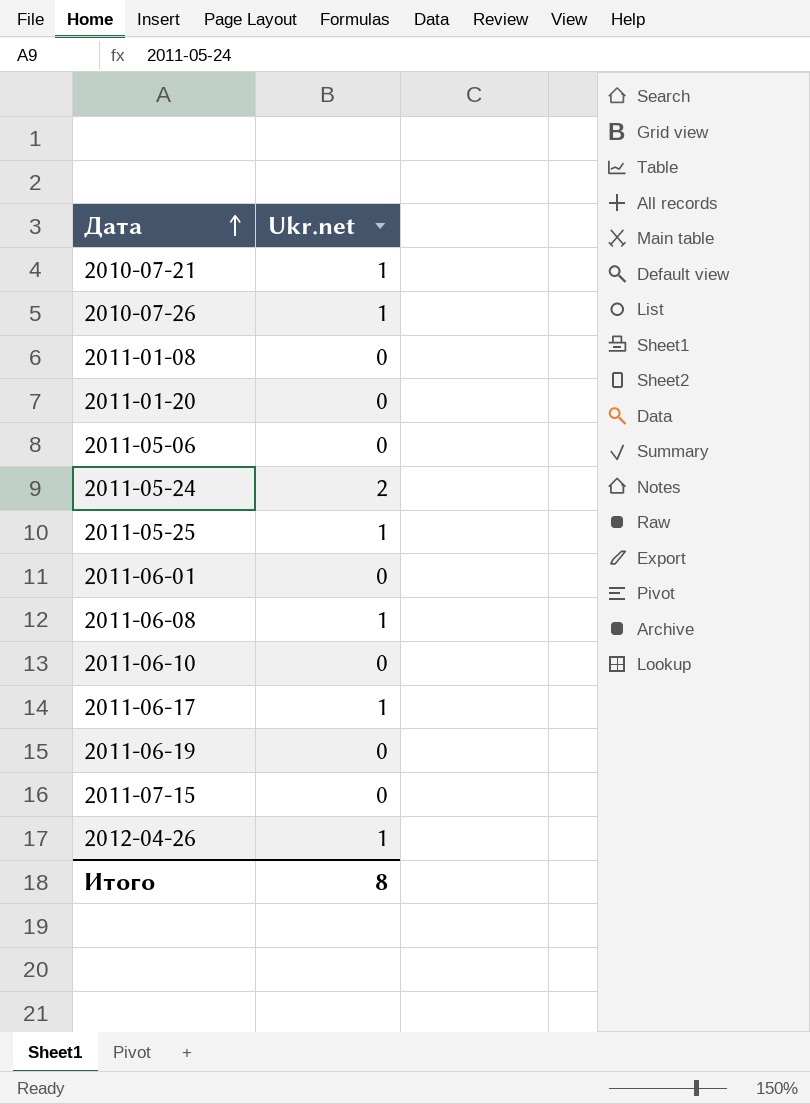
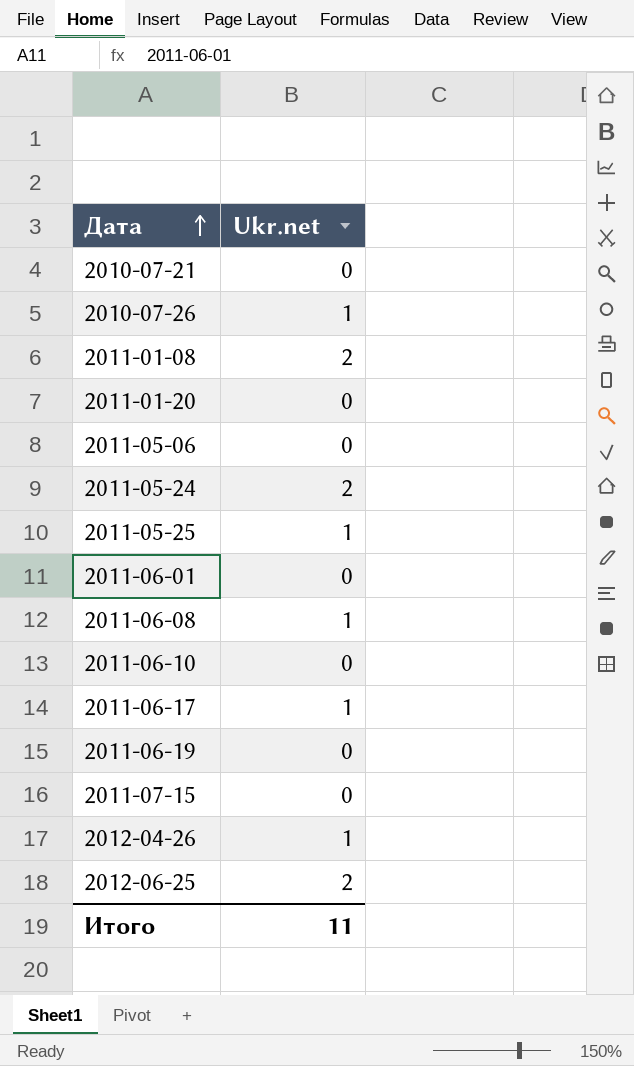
2010-07-21 | Ukr.net: 1 -> 0
2011-01-08 | Ukr.net: 0 -> 2
row 2012-06-25: none -> 2
Итого | Ukr.net: 8 -> 11

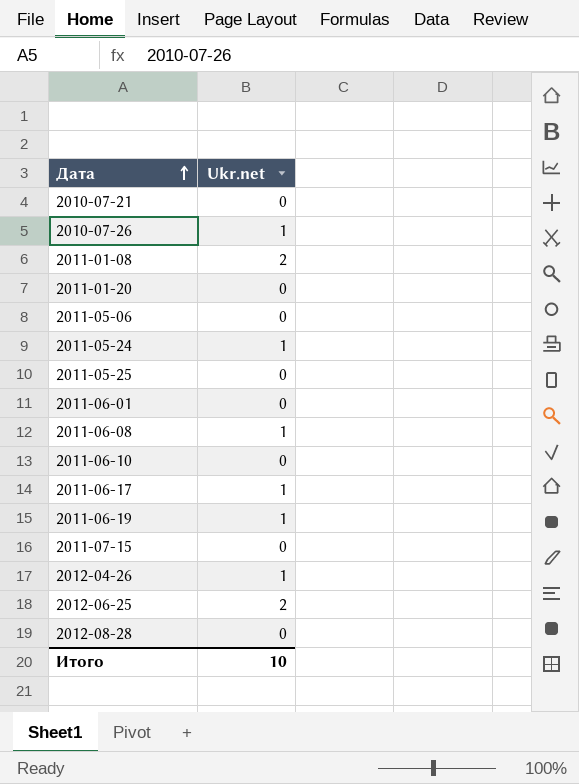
2011-05-24 | Ukr.net: 2 -> 1
2011-05-25 | Ukr.net: 1 -> 0
2011-06-19 | Ukr.net: 0 -> 1
row 2012-08-28: none -> 0
Итого | Ukr.net: 11 -> 10

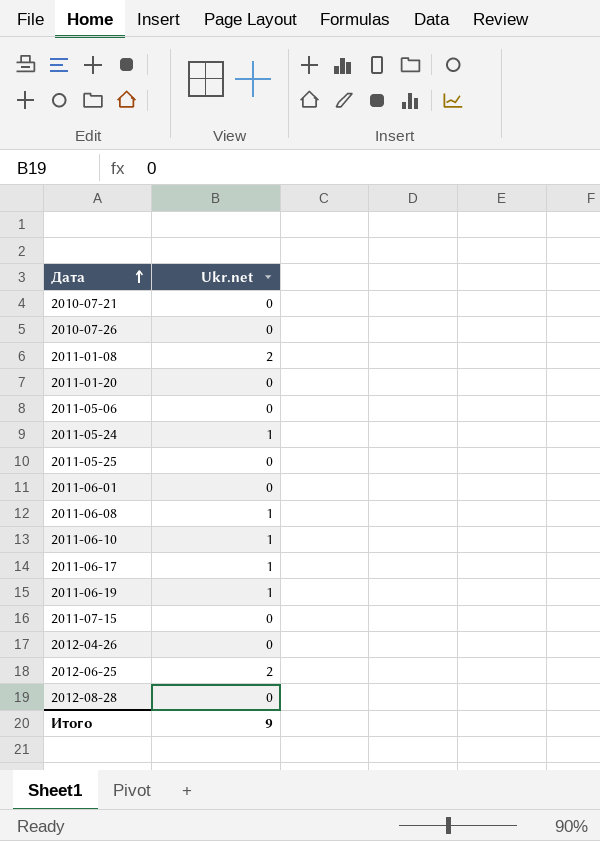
2010-07-26 | Ukr.net: 1 -> 0
2011-06-10 | Ukr.net: 0 -> 1
2012-04-26 | Ukr.net: 1 -> 0
Итого | Ukr.net: 10 -> 9

